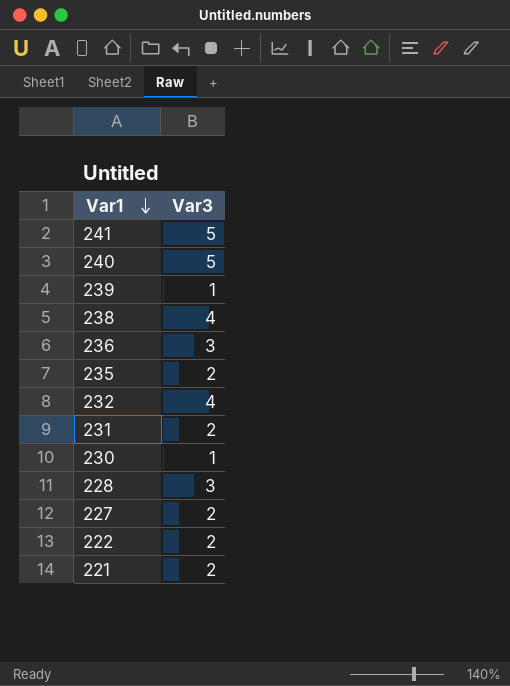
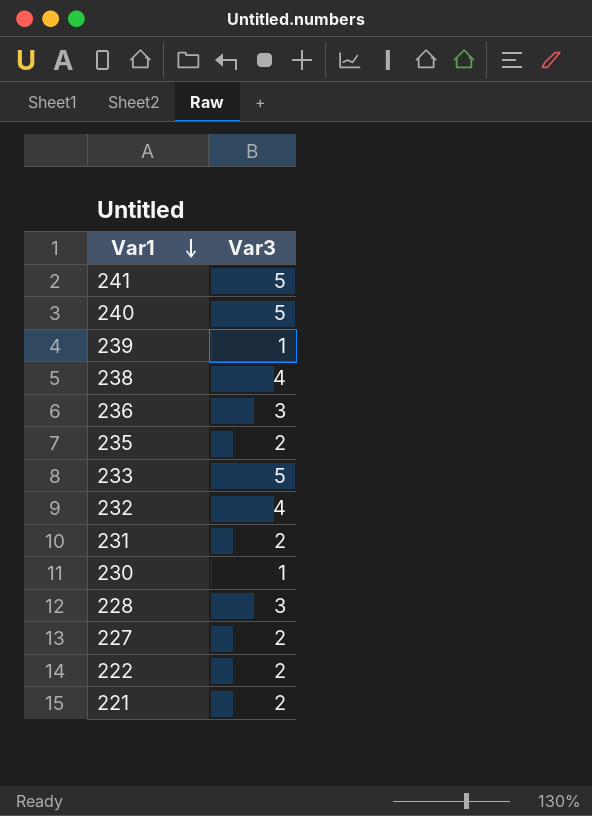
row 233: none -> 5

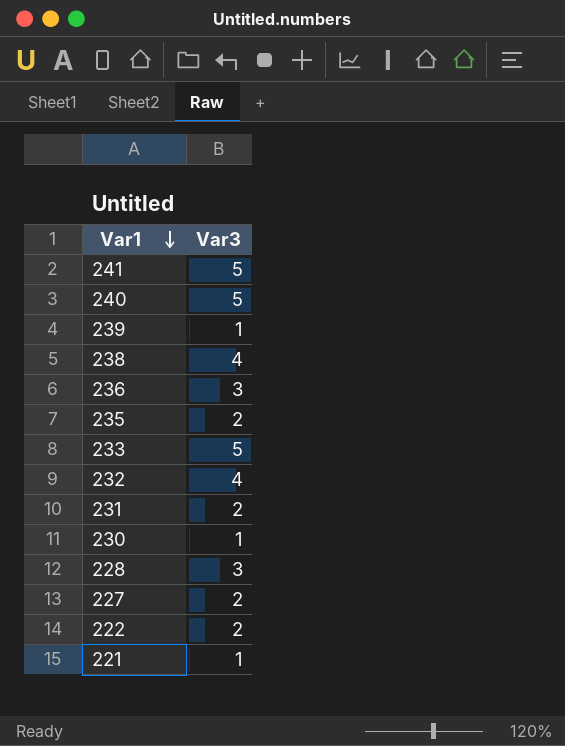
221 | Var3: 2 -> 1

